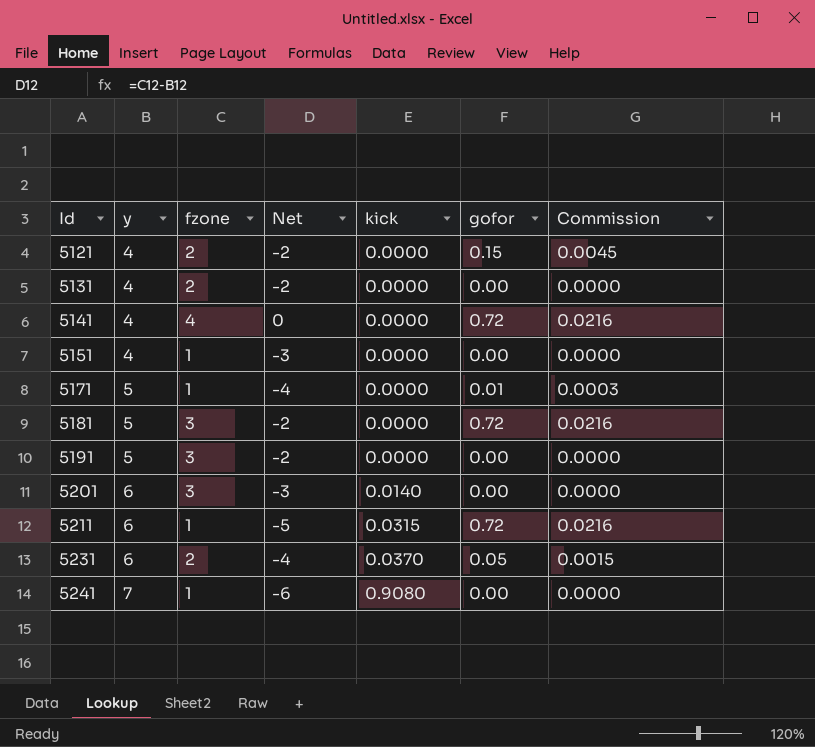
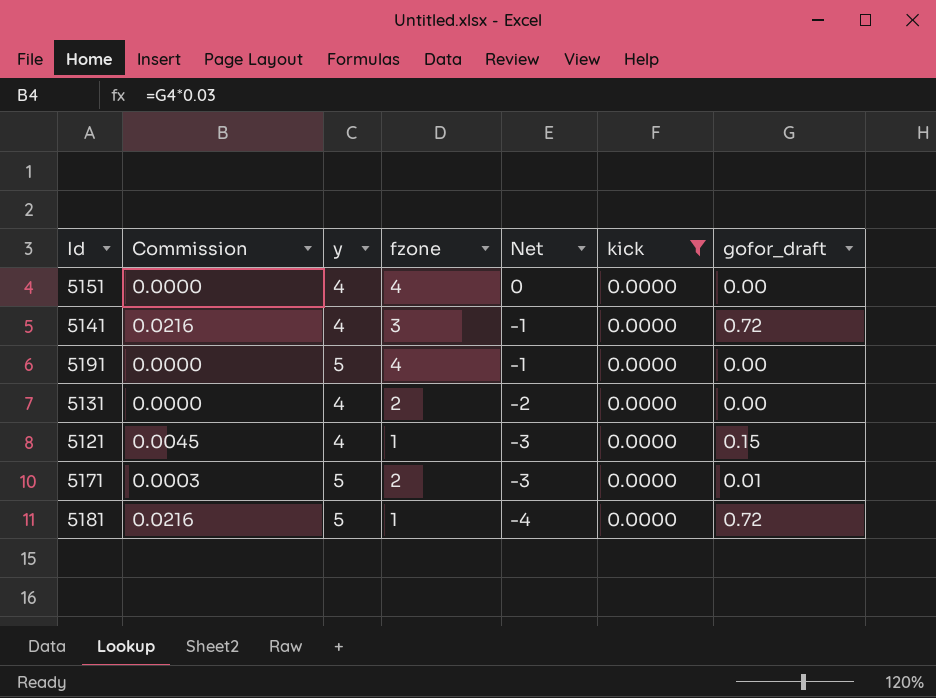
filter: none -> kick = 0.0000
row order: Id ascending -> Net descending
column Commission | position: 7 -> 2
column name: gofor -> gofor_draft
5151 | fzone: 1 -> 4
5151 | Net: -3 -> 0
5141 | fzone: 4 -> 3
5141 | Net: 0 -> -1
5191 | fzone: 3 -> 4
5191 | Net: -2 -> -1
5121 | fzone: 2 -> 1
5121 | Net: -2 -> -3
5171 | fzone: 1 -> 2
5171 | Net: -4 -> -3
5181 | fzone: 3 -> 1
5181 | Net: -2 -> -4

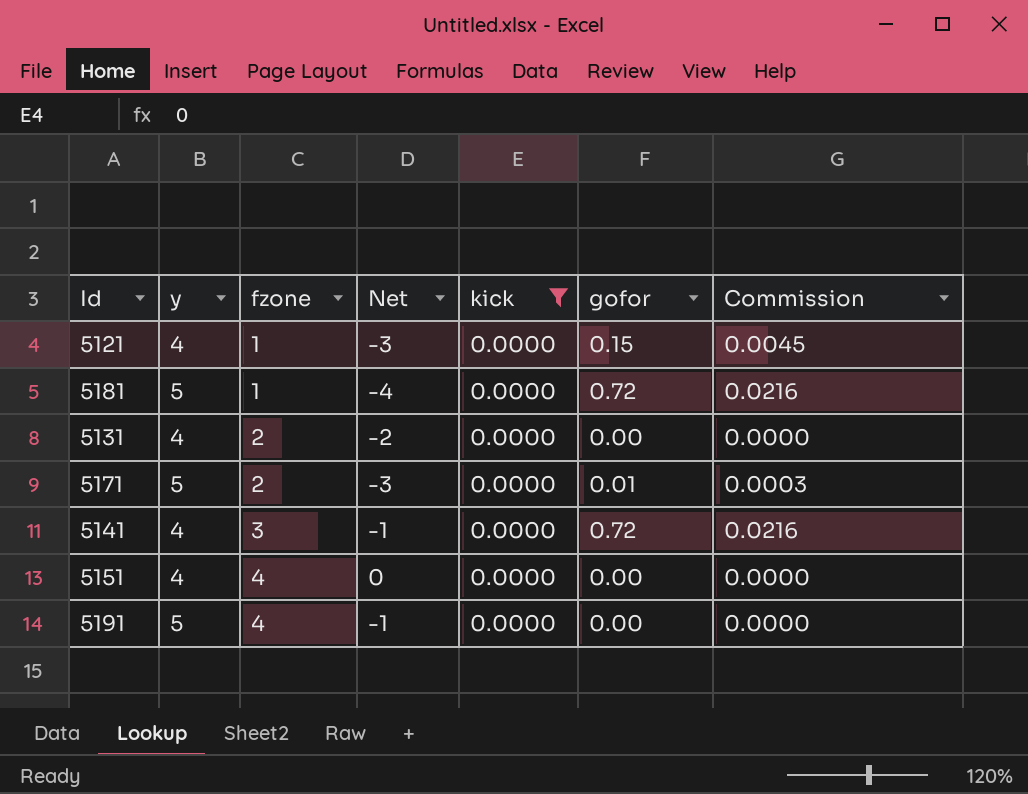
row order: Net descending -> fzone ascending
column name: gofor_draft -> gofor
column Commission | position: 2 -> 7

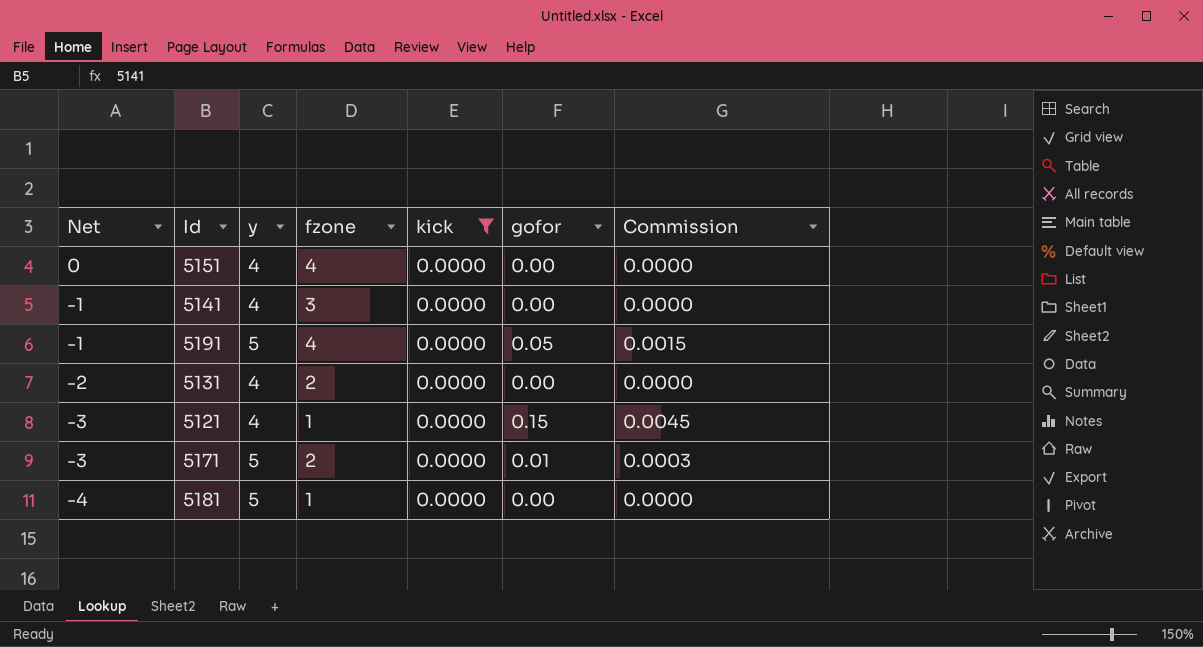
row order: fzone ascending -> Net descending
column Net | position: 4 -> 1
5141 | gofor: 0.72 -> 0.00
5141 | Commission: 0.0216 -> 0.0000
5191 | gofor: 0.00 -> 0.05
5191 | Commission: 0.0000 -> 0.0015
5181 | gofor: 0.72 -> 0.00
5181 | Commission: 0.0216 -> 0.0000

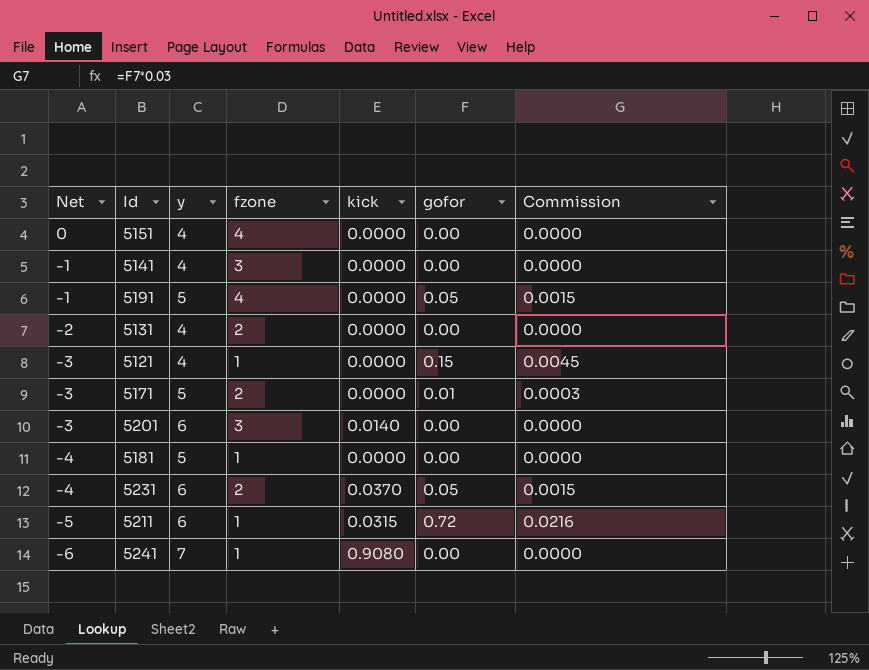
filter: kick = 0.0000 -> none

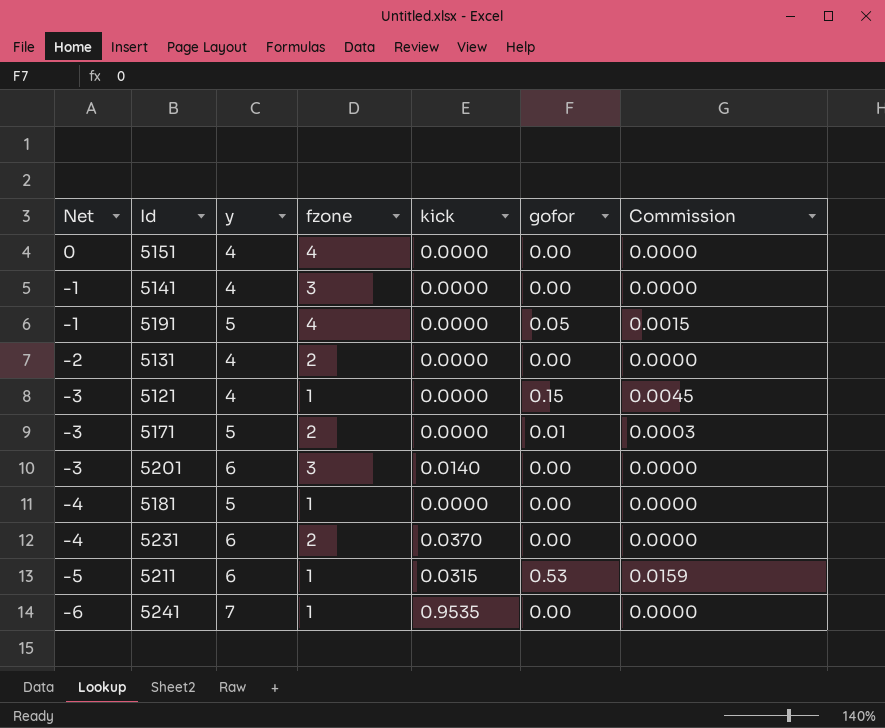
5231 | gofor: 0.05 -> 0.00
5231 | Commission: 0.0015 -> 0.0000
5211 | gofor: 0.72 -> 0.53
5211 | Commission: 0.0216 -> 0.0159
5241 | kick: 0.9080 -> 0.9535

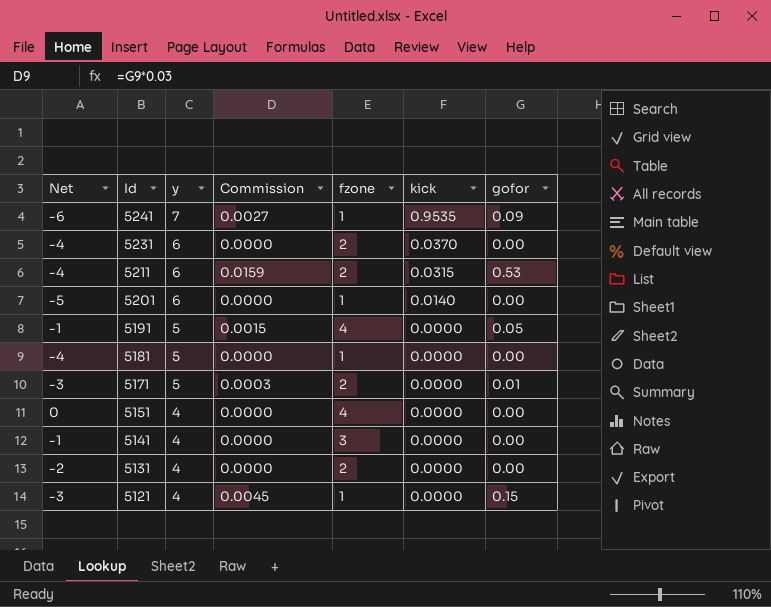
row order: Net descending -> Id descending
column Commission | position: 7 -> 4
5241 | Commission: 0.0000 -> 0.0027
5241 | gofor: 0.00 -> 0.09
5211 | Net: -5 -> -4
5211 | fzone: 1 -> 2
5201 | Net: -3 -> -5
5201 | fzone: 3 -> 1

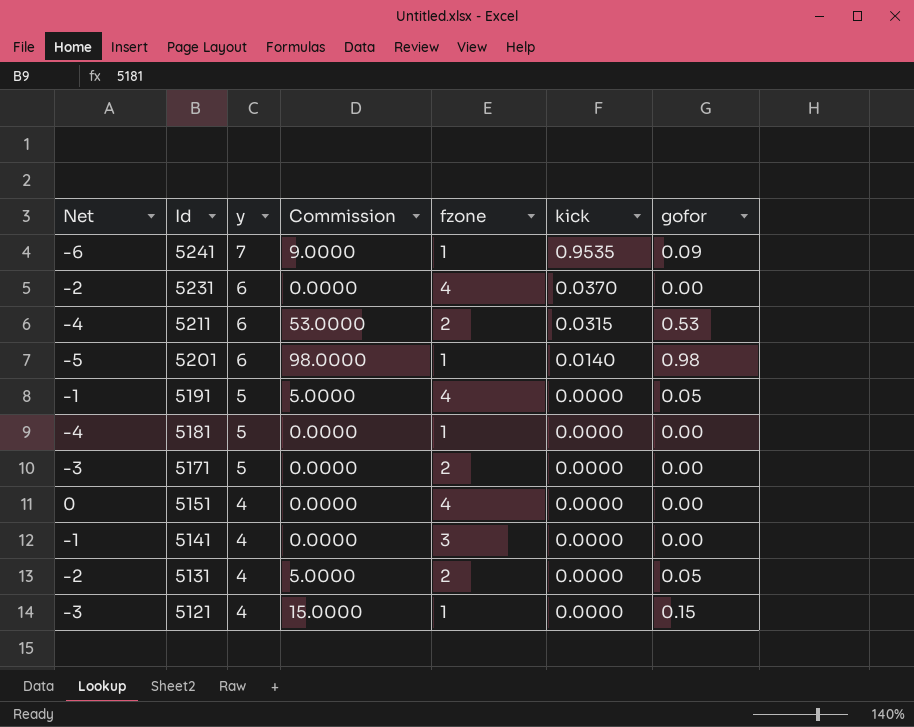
column Commission | formula: [gofor] * 0.03 -> [gofor] * 100
5231 | Net: -4 -> -2
5231 | fzone: 2 -> 4
5201 | gofor: 0.00 -> 0.98
5171 | gofor: 0.01 -> 0.00
5131 | gofor: 0.00 -> 0.05

